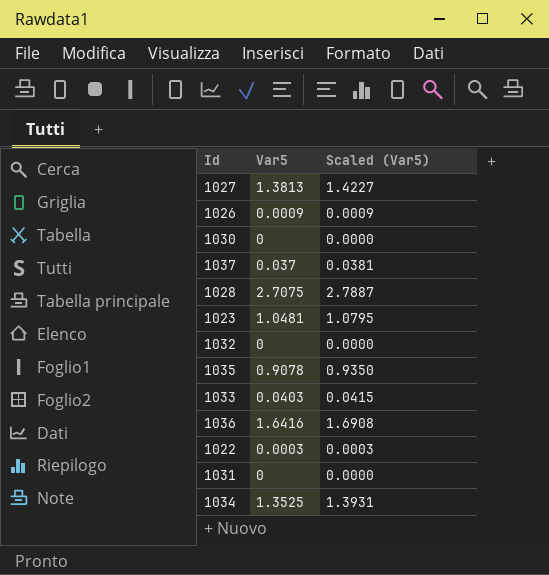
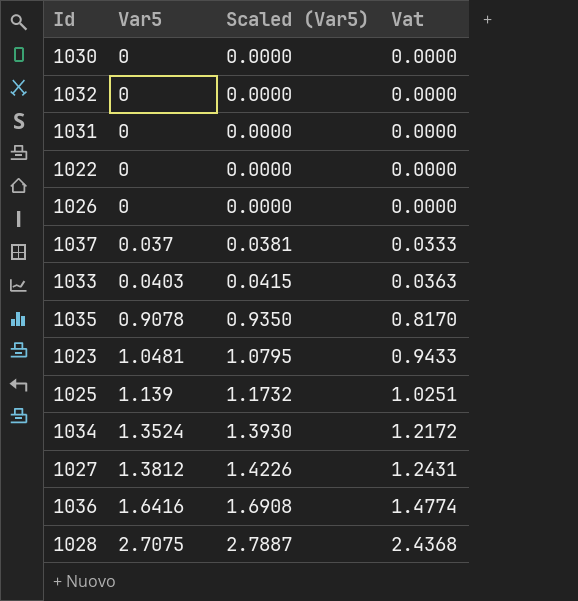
row order: none -> Var5 ascending
column Vat | formula: none -> [Var5] * 0.9
1022 | Var5: 0.0003 -> 0
1022 | Scaled (Var5): 0.0003 -> 0.0000
1026 | Var5: 0.0009 -> 0
1026 | Scaled (Var5): 0.0009 -> 0.0000
row 1025: none -> 1.139 | 1.1732 | 1.0251
1034 | Var5: 1.3525 -> 1.3524
1034 | Scaled (Var5): 1.3931 -> 1.3930
1027 | Var5: 1.3813 -> 1.3812
1027 | Scaled (Var5): 1.4227 -> 1.4226

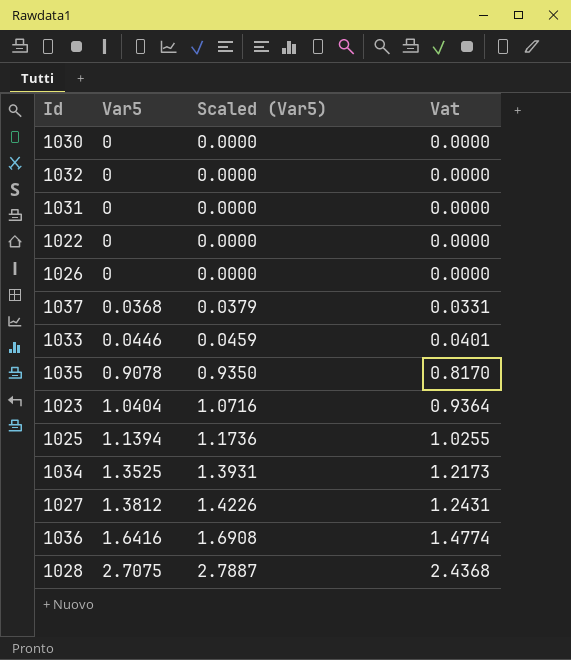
1037 | Var5: 0.037 -> 0.0368
1037 | Scaled (Var5): 0.0381 -> 0.0379
1037 | Vat: 0.0333 -> 0.0331
1033 | Var5: 0.0403 -> 0.0446
1033 | Scaled (Var5): 0.0415 -> 0.0459
1033 | Vat: 0.0363 -> 0.0401
1023 | Var5: 1.0481 -> 1.0404
1023 | Scaled (Var5): 1.0795 -> 1.0716
1023 | Vat: 0.9433 -> 0.9364
1025 | Var5: 1.139 -> 1.1394
1025 | Scaled (Var5): 1.1732 -> 1.1736
1025 | Vat: 1.0251 -> 1.0255
1034 | Var5: 1.3524 -> 1.3525
1034 | Scaled (Var5): 1.3930 -> 1.3931
1034 | Vat: 1.2172 -> 1.2173

